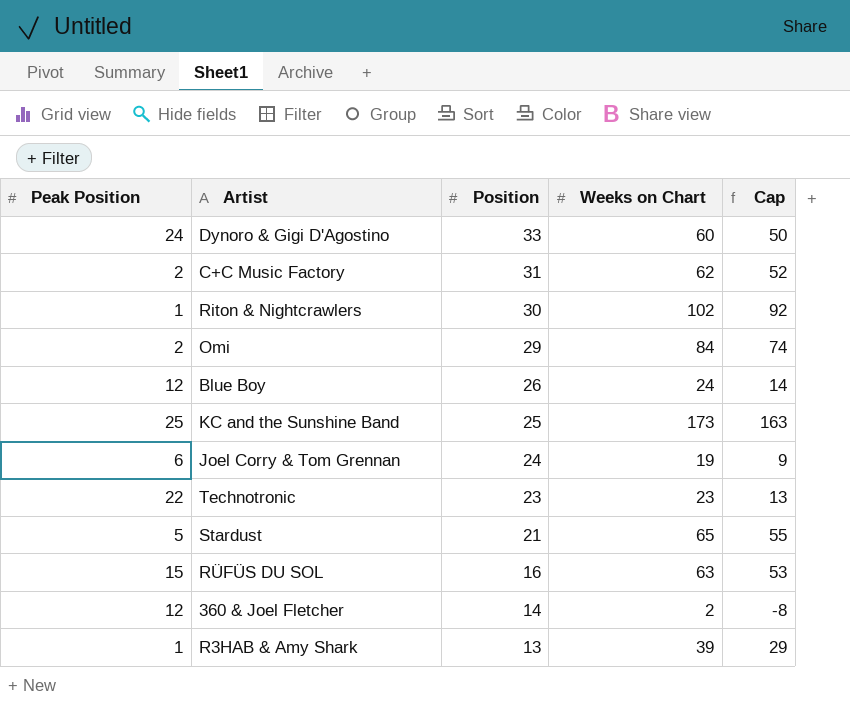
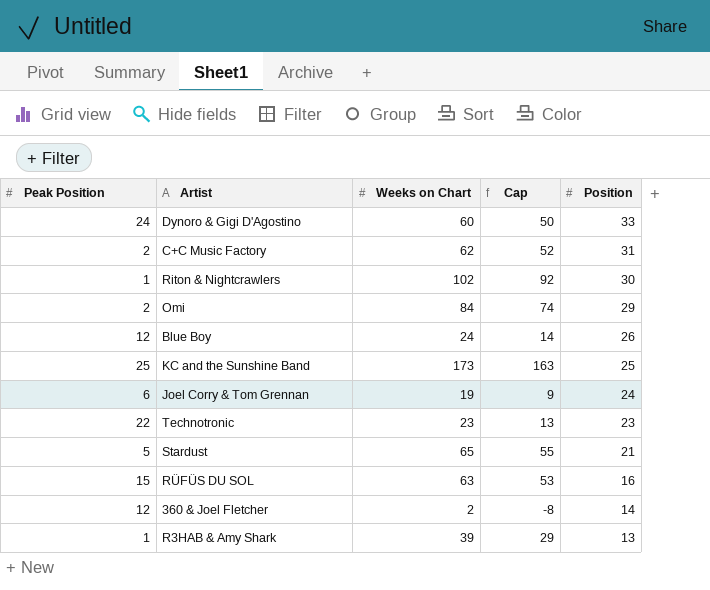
column Position | position: 3 -> 5

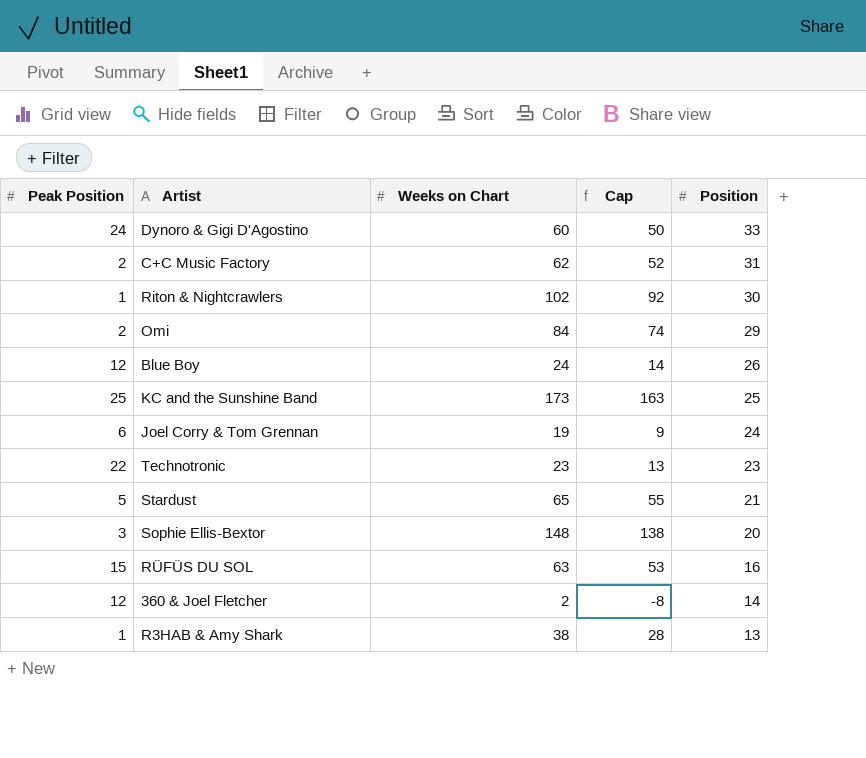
row Sophie Ellis-Bextor: none -> 3 | 148 | 138 | 20
R3HAB & Amy Shark | Weeks on Chart: 39 -> 38
R3HAB & Amy Shark | Cap: 29 -> 28

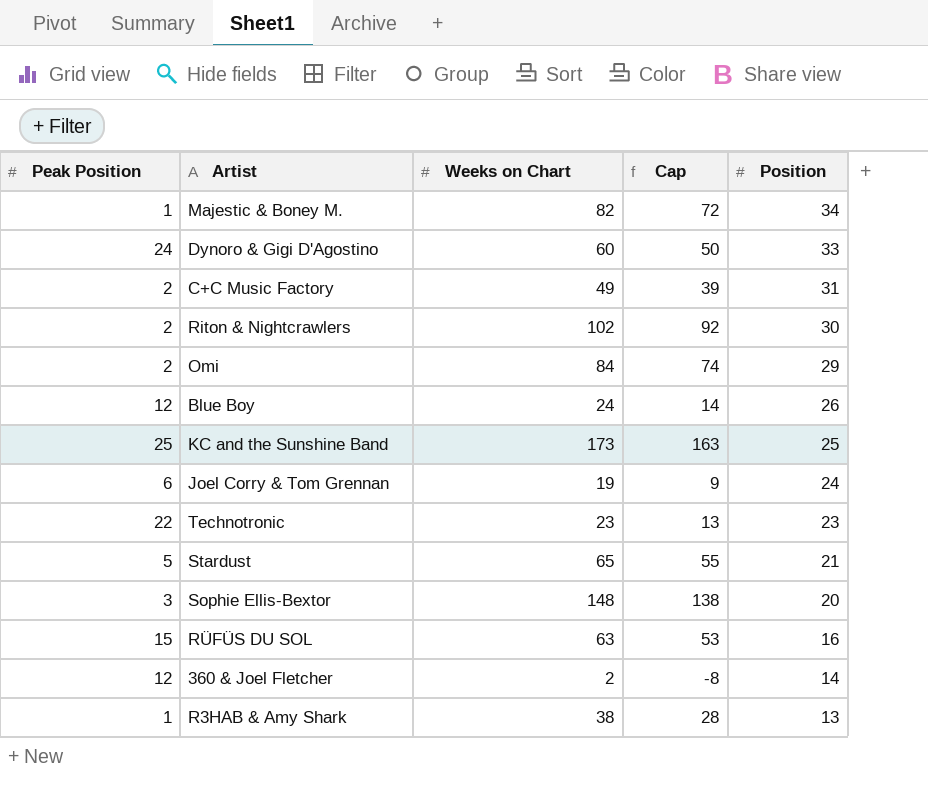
row Majestic & Boney M.: none -> 1 | 82 | 72 | 34
C+C Music Factory | Weeks on Chart: 62 -> 49
C+C Music Factory | Cap: 52 -> 39
Riton & Nightcrawlers | Peak Position: 1 -> 2

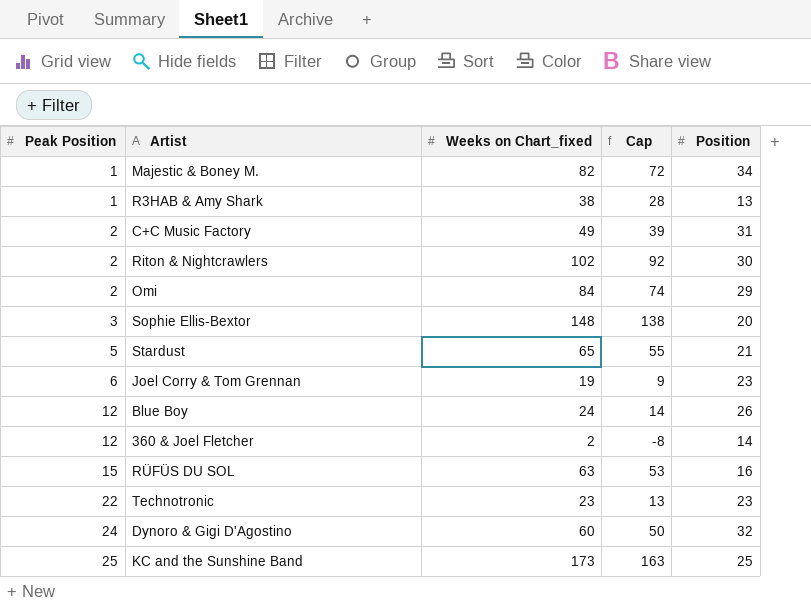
row order: Position descending -> Peak Position ascending
column name: Weeks on Chart -> Weeks on Chart_fixed
Joel Corry & Tom Grennan | Position: 24 -> 23
Dynoro & Gigi D'Agostino | Position: 33 -> 32

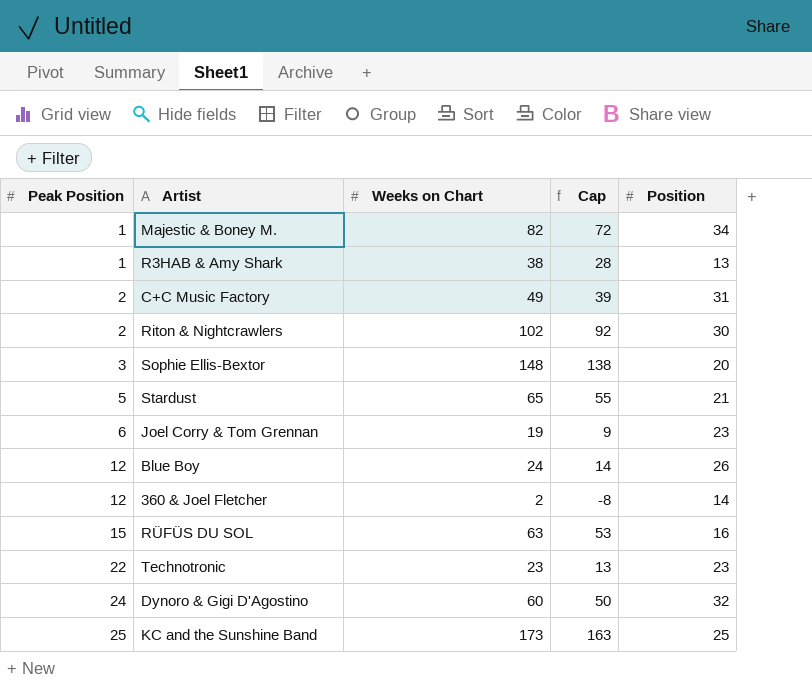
column name: Weeks on Chart_fixed -> Weeks on Chart
row Omi: 2 | 84 | 74 | 29 -> none

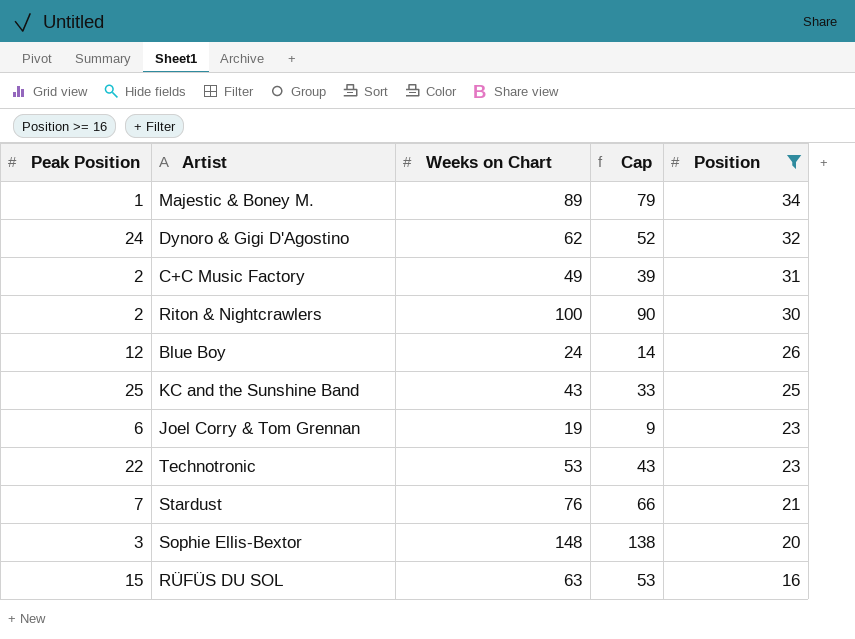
filter: none -> Position >= 16
row order: Peak Position ascending -> Position descending
Majestic & Boney M. | Weeks on Chart: 82 -> 89
Majestic & Boney M. | Cap: 72 -> 79
Dynoro & Gigi D'Agostino | Weeks on Chart: 60 -> 62
Dynoro & Gigi D'Agostino | Cap: 50 -> 52
Riton & Nightcrawlers | Weeks on Chart: 102 -> 100
Riton & Nightcrawlers | Cap: 92 -> 90
KC and the Sunshine Band | Weeks on Chart: 173 -> 43
KC and the Sunshine Band | Cap: 163 -> 33
Technotronic | Weeks on Chart: 23 -> 53
Technotronic | Cap: 13 -> 43
Stardust | Peak Position: 5 -> 7
Stardust | Weeks on Chart: 65 -> 76
Stardust | Cap: 55 -> 66

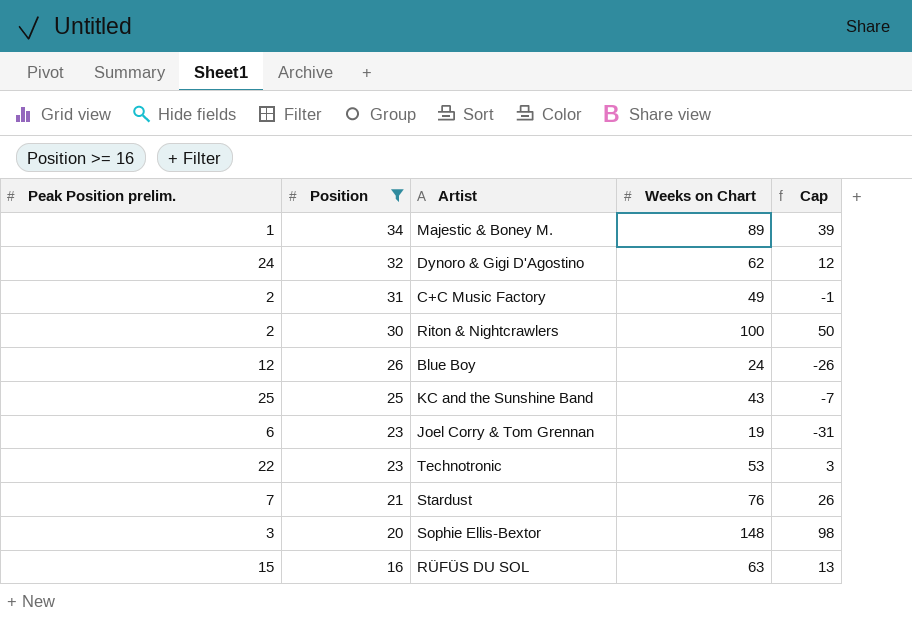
column name: Peak Position -> Peak Position prelim.
column Position | position: 5 -> 2
column Cap | formula: [Weeks on Chart] - 10 -> [Weeks on Chart] - 50

